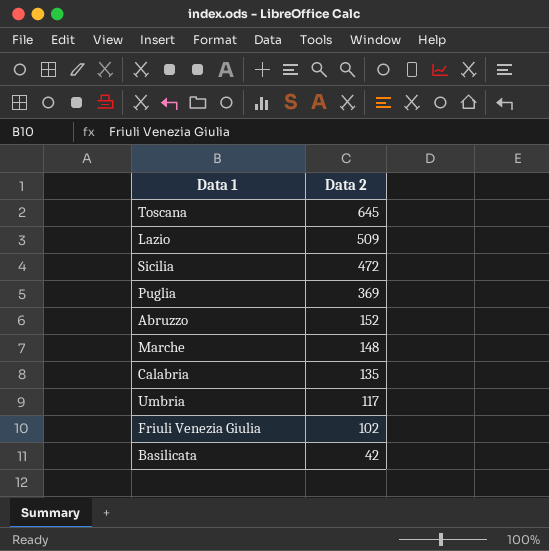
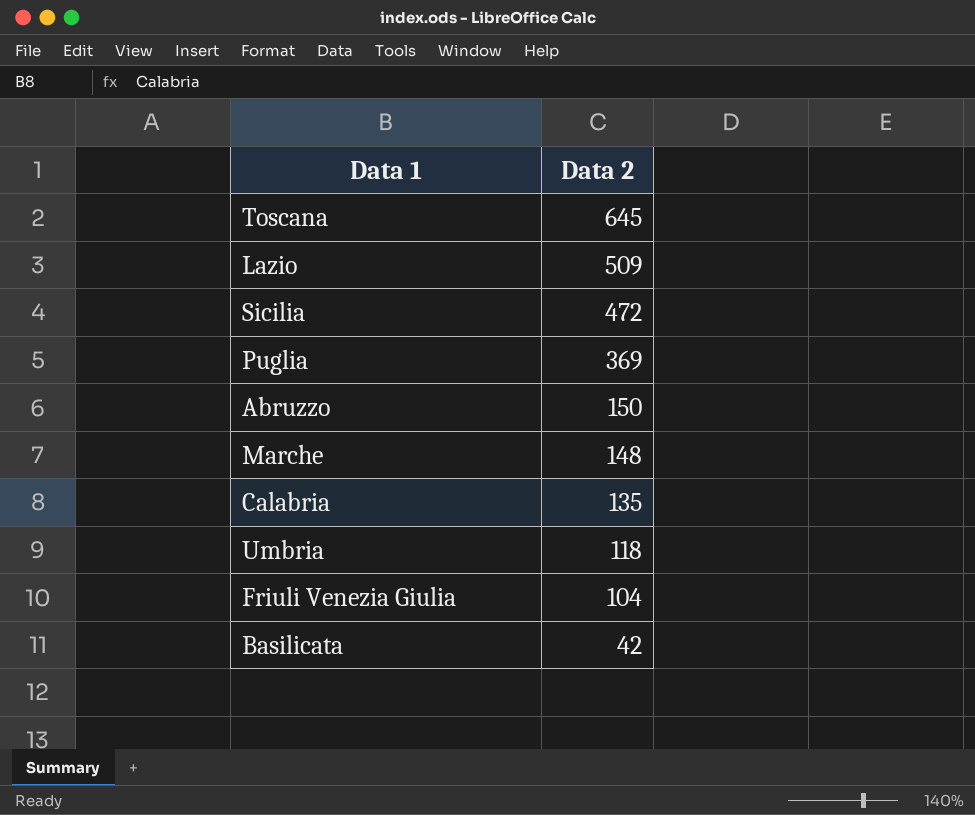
Abruzzo | Data 2: 152 -> 150
Umbria | Data 2: 117 -> 118
Friuli Venezia Giulia | Data 2: 102 -> 104

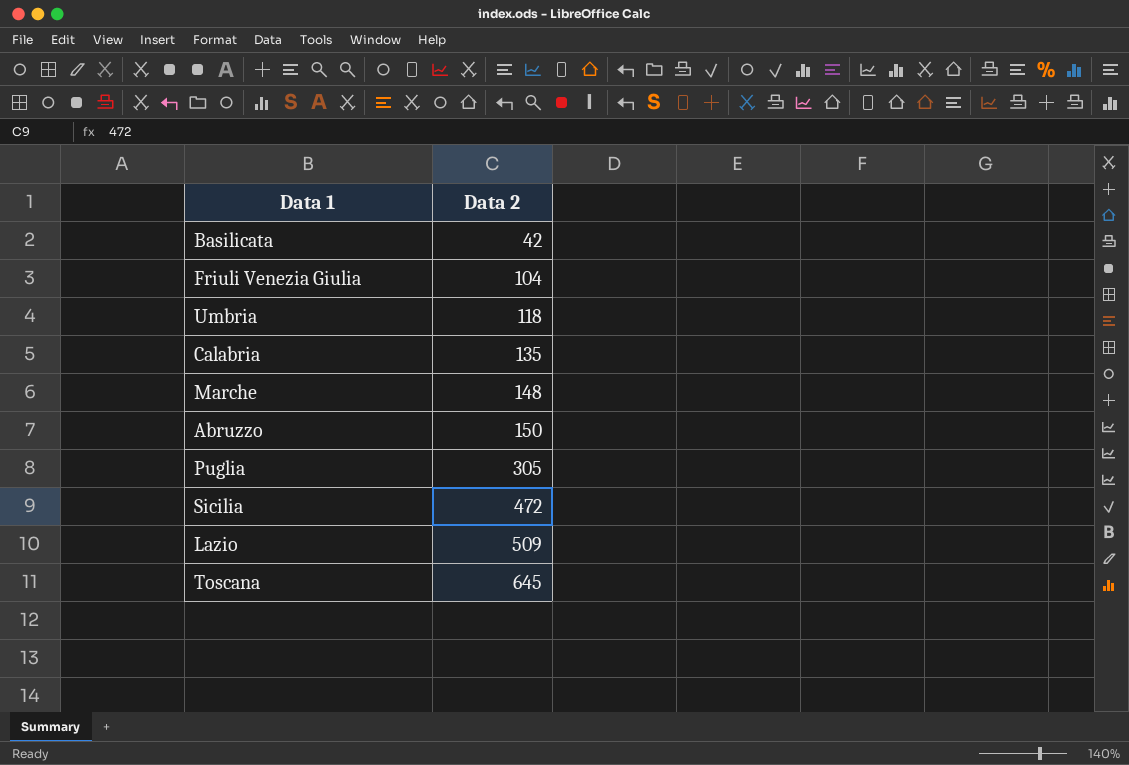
row order: Data 2 descending -> Data 2 ascending
Puglia | Data 2: 369 -> 305

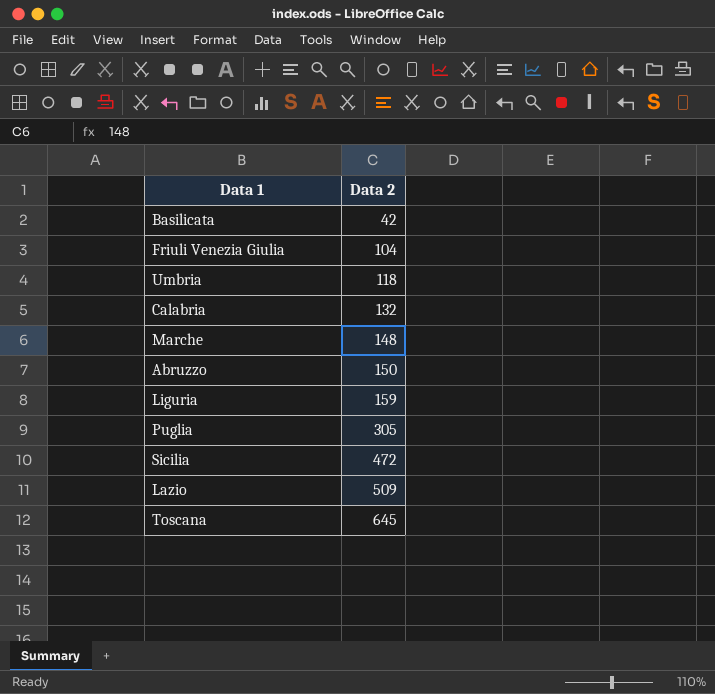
Calabria | Data 2: 135 -> 132
row Liguria: none -> 159

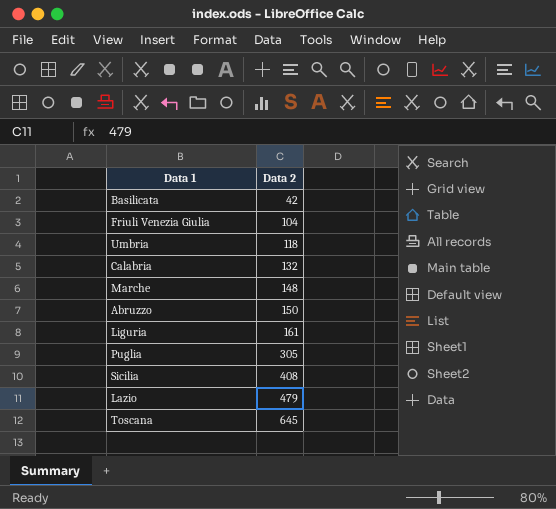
Liguria | Data 2: 159 -> 161
Sicilia | Data 2: 472 -> 408
Lazio | Data 2: 509 -> 479

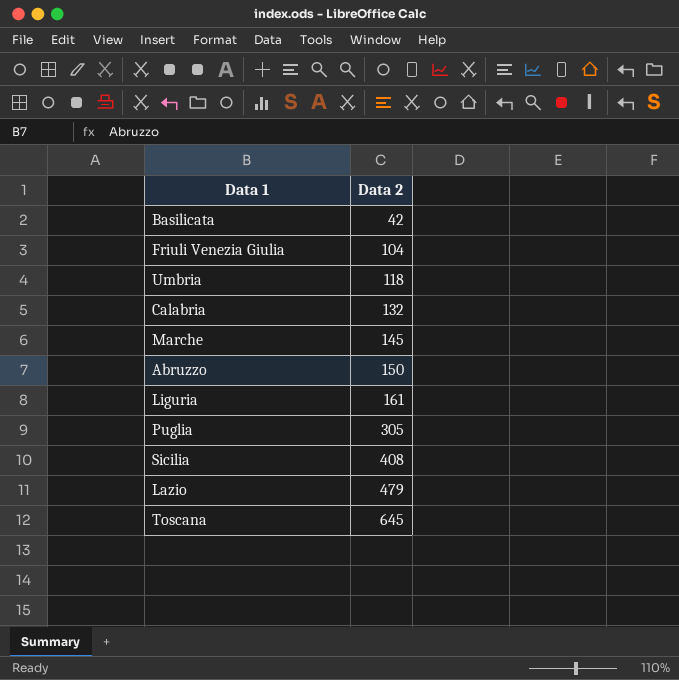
Marche | Data 2: 148 -> 145

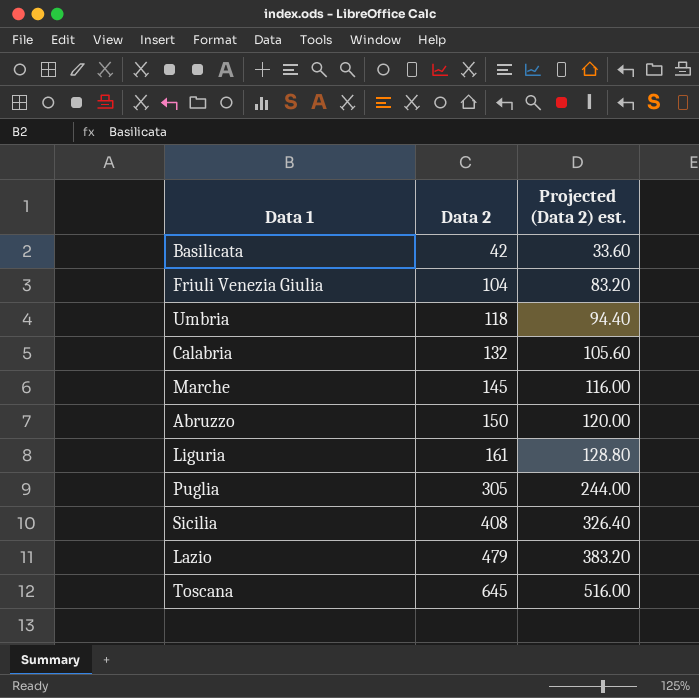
column Projected (Data 2) est. | formula: none -> [Data 2] * 0.8

